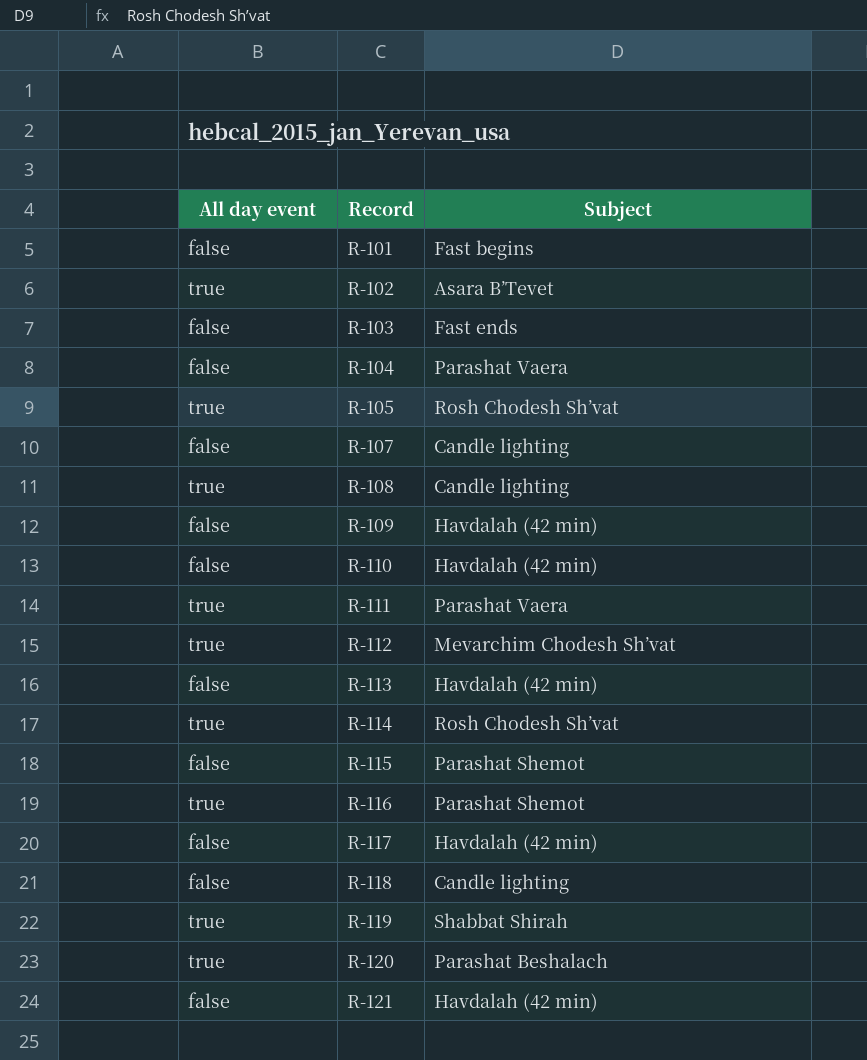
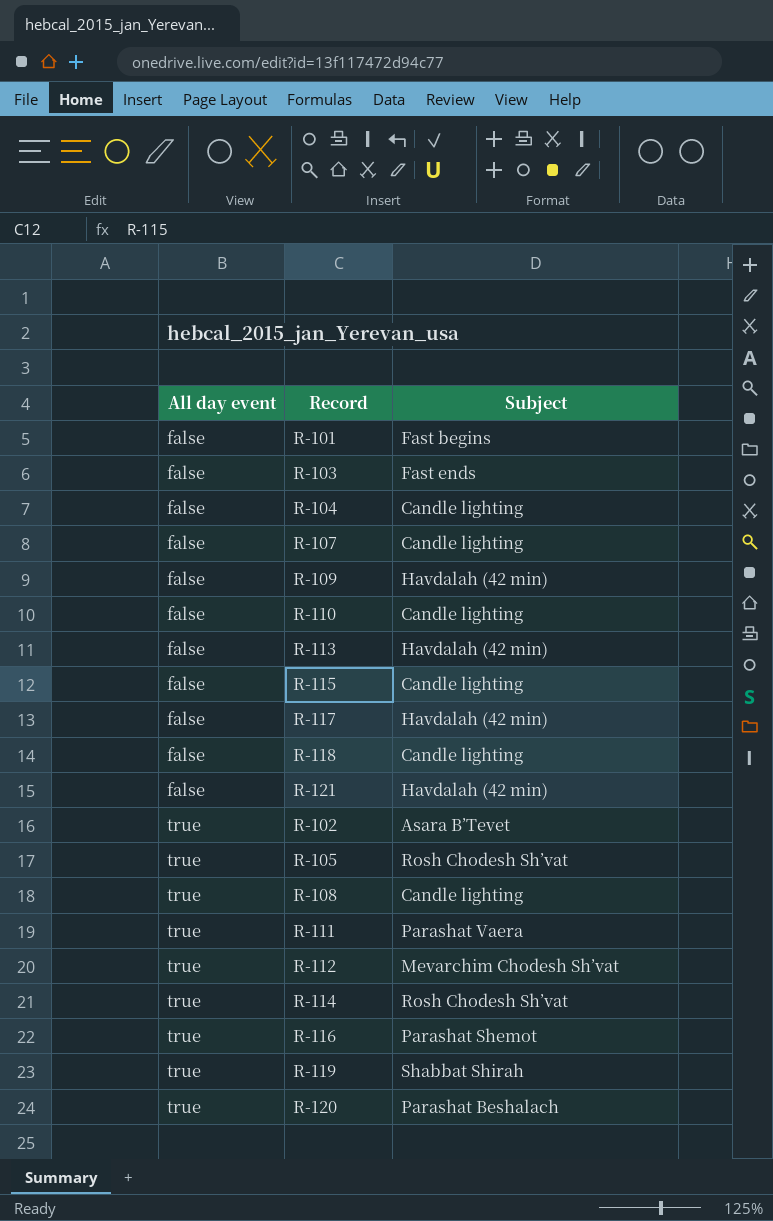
row order: Record ascending -> All day event ascending
R-104 | Subject: Parashat Vaera -> Candle lighting
R-110 | Subject: Havdalah (42 min) -> Candle lighting
R-115 | Subject: Parashat Shemot -> Candle lighting

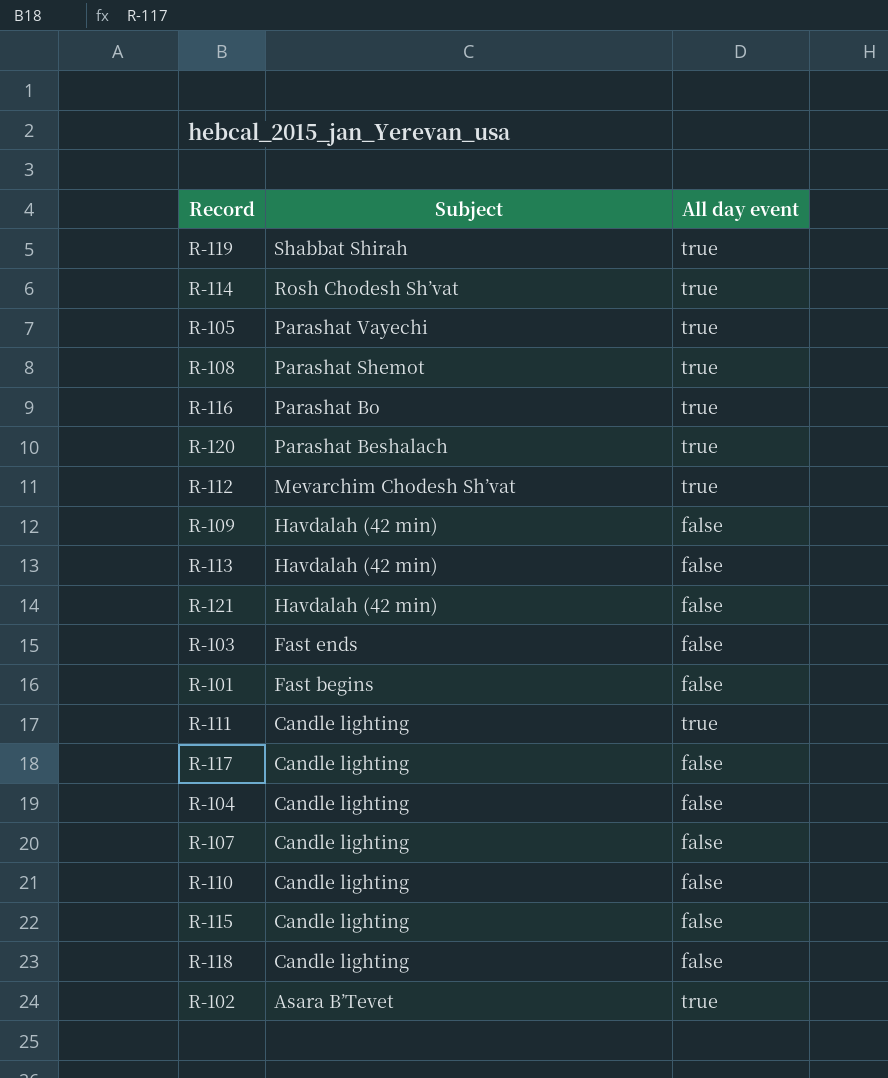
row order: All day event ascending -> Subject descending
column All day event | position: 1 -> 3
R-105 | Subject: Rosh Chodesh Sh’vat -> Parashat Vayechi
R-108 | Subject: Candle lighting -> Parashat Shemot
R-116 | Subject: Parashat Shemot -> Parashat Bo
R-111 | Subject: Parashat Vaera -> Candle lighting
R-117 | Subject: Havdalah (42 min) -> Candle lighting

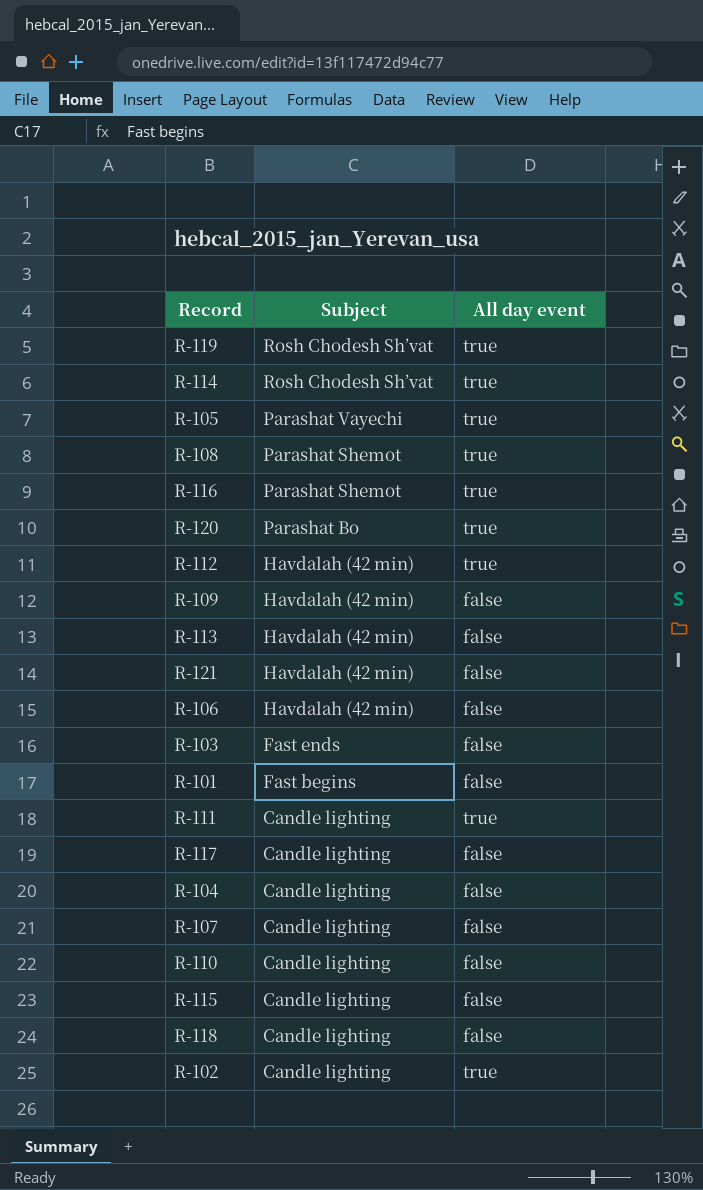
R-119 | Subject: Shabbat Shirah -> Rosh Chodesh Sh’vat
R-116 | Subject: Parashat Bo -> Parashat Shemot
R-120 | Subject: Parashat Beshalach -> Parashat Bo
R-112 | Subject: Mevarchim Chodesh Sh’vat -> Havdalah (42 min)
row R-106: none -> Havdalah (42 min) | false
R-102 | Subject: Asara B’Tevet -> Candle lighting

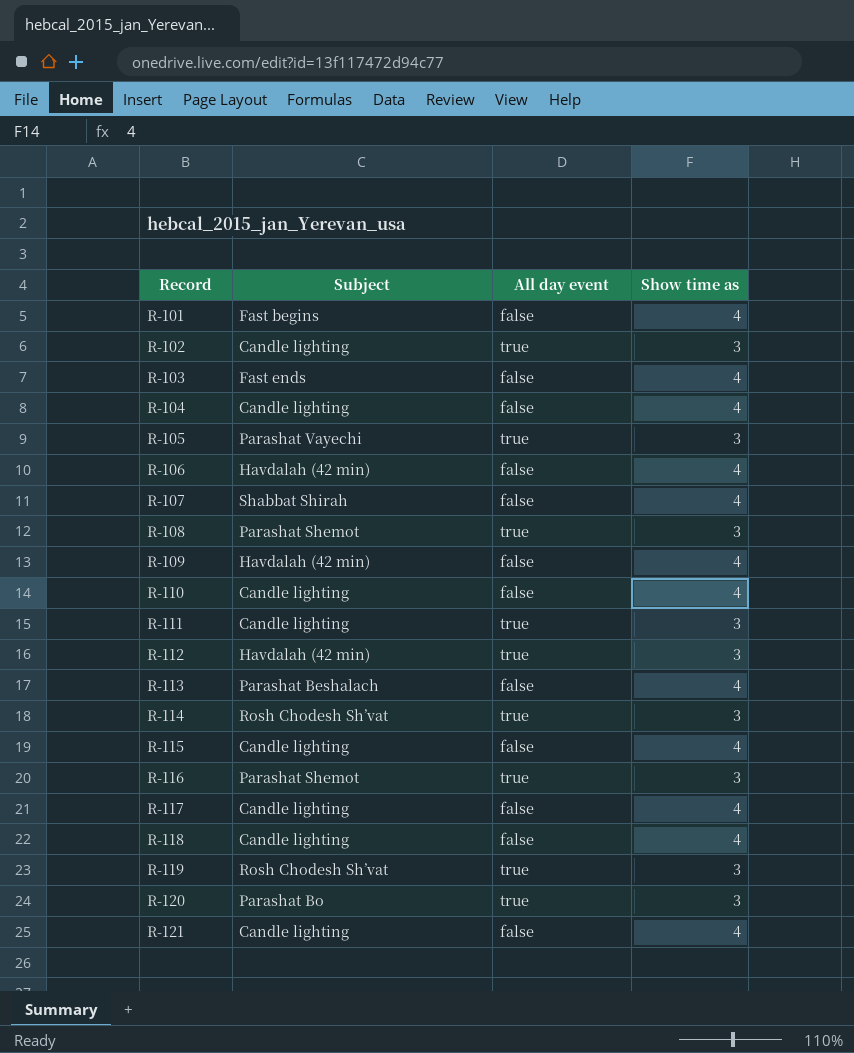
row order: Subject descending -> Record ascending
column Show time as | position: none -> 4
R-107 | Subject: Candle lighting -> Shabbat Shirah
R-113 | Subject: Havdalah (42 min) -> Parashat Beshalach
R-121 | Subject: Havdalah (42 min) -> Candle lighting

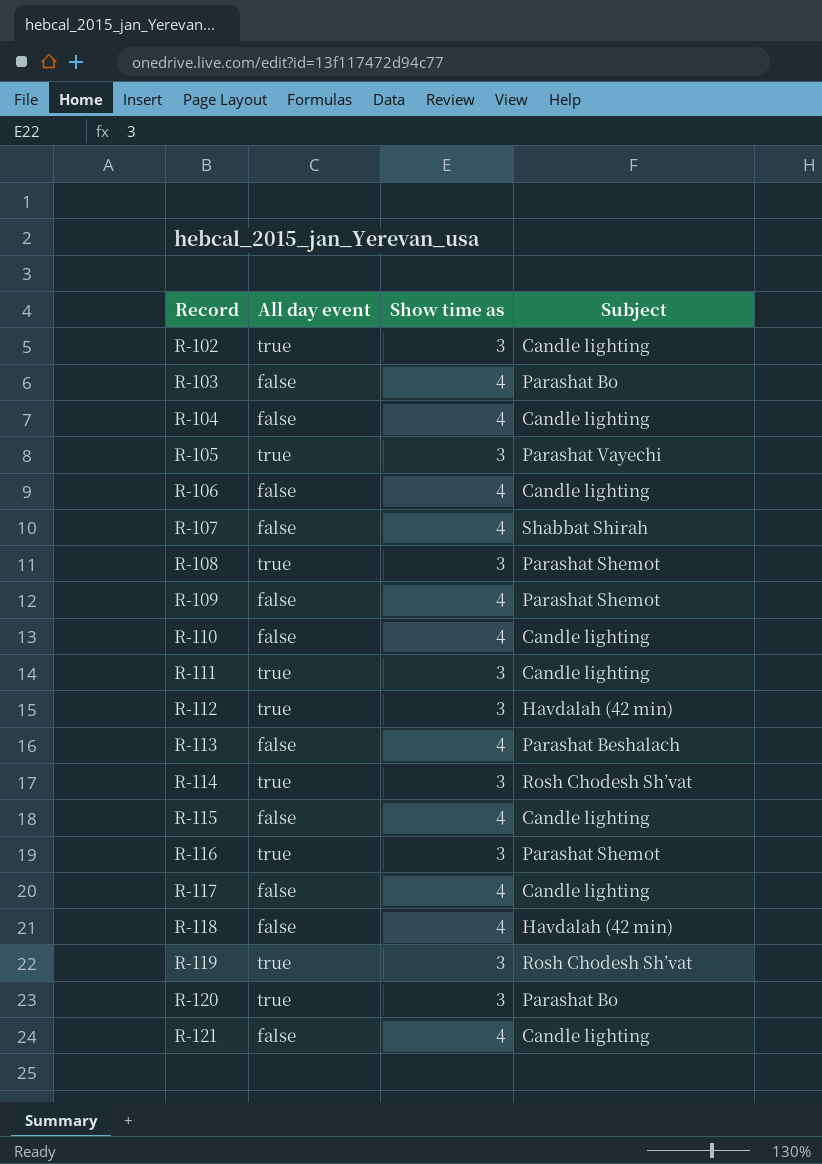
column Subject | position: 2 -> 4
row R-101: Fast begins | false | 4 -> none
R-103 | Subject: Fast ends -> Parashat Bo
R-106 | Subject: Havdalah (42 min) -> Candle lighting
R-109 | Subject: Havdalah (42 min) -> Parashat Shemot
R-118 | Subject: Candle lighting -> Havdalah (42 min)

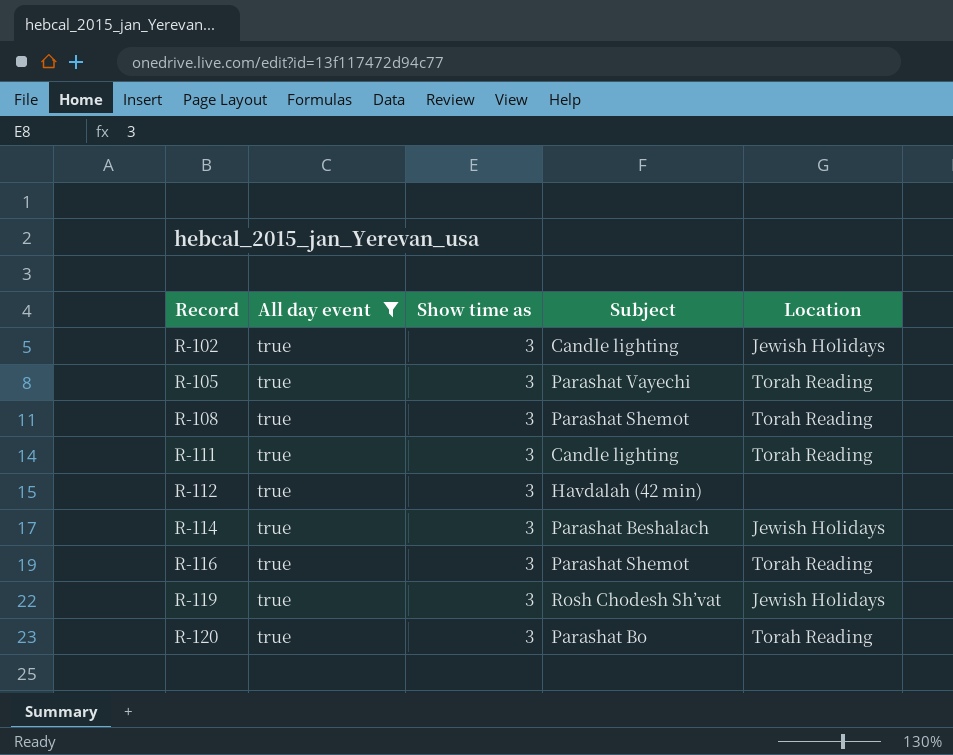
filter: none -> All day event = true
column Location | position: none -> 5
R-114 | Subject: Rosh Chodesh Sh’vat -> Parashat Beshalach

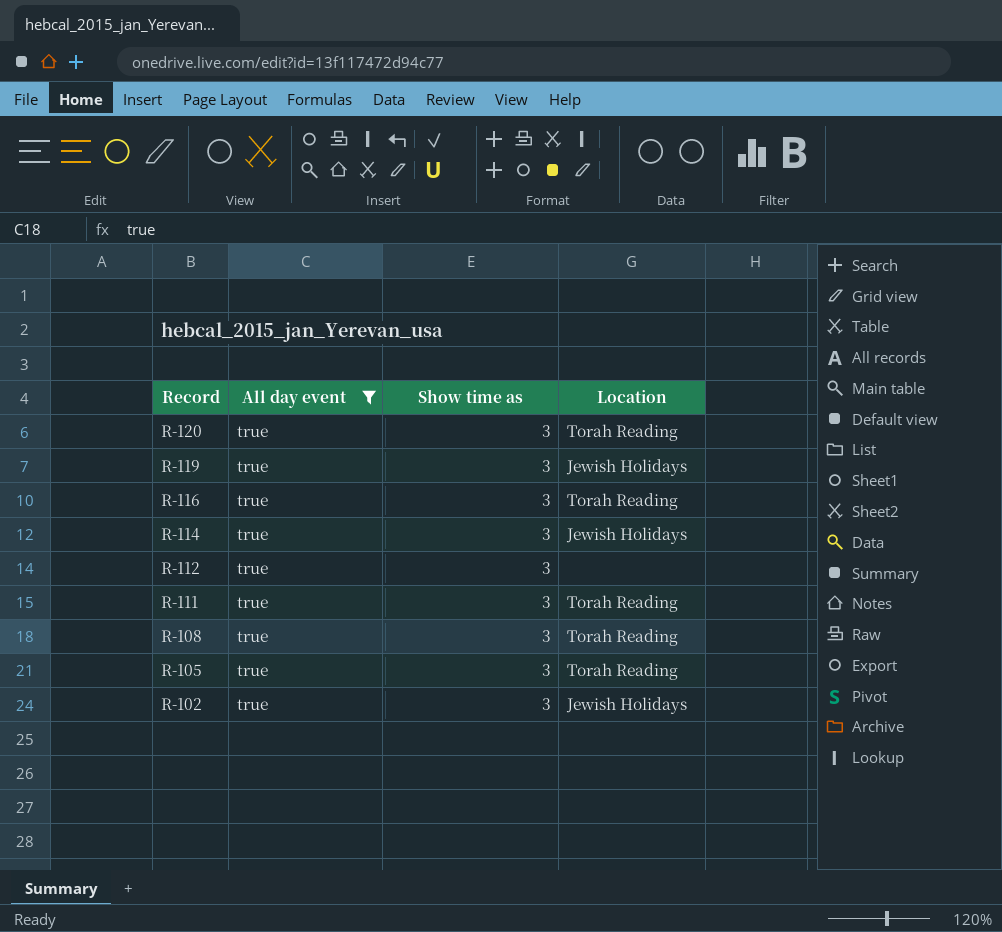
row order: Record ascending -> Record descending
column Subject | position: 4 -> none

